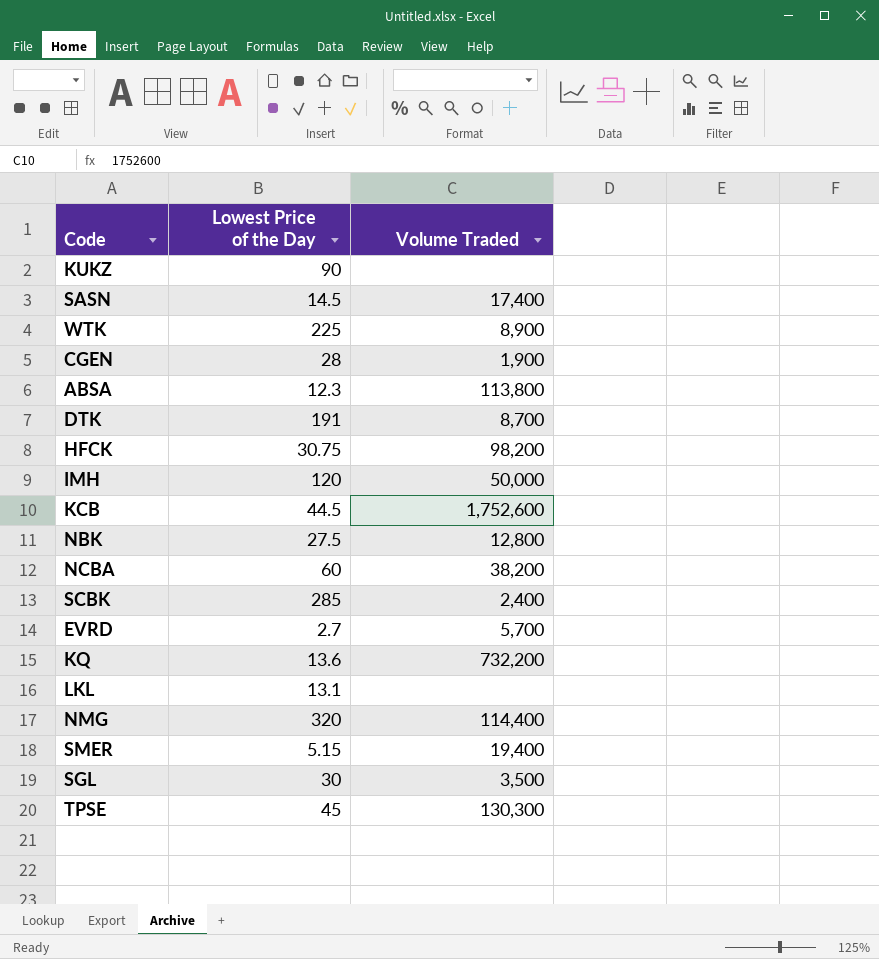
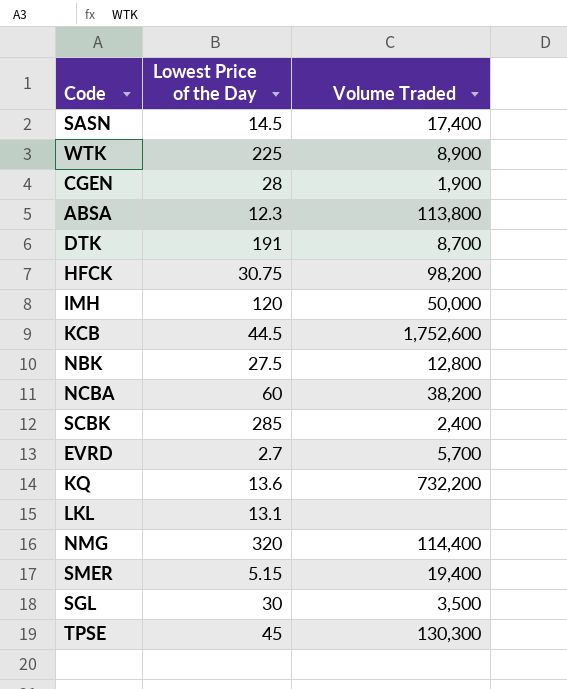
row KUKZ: 90 | none -> none

